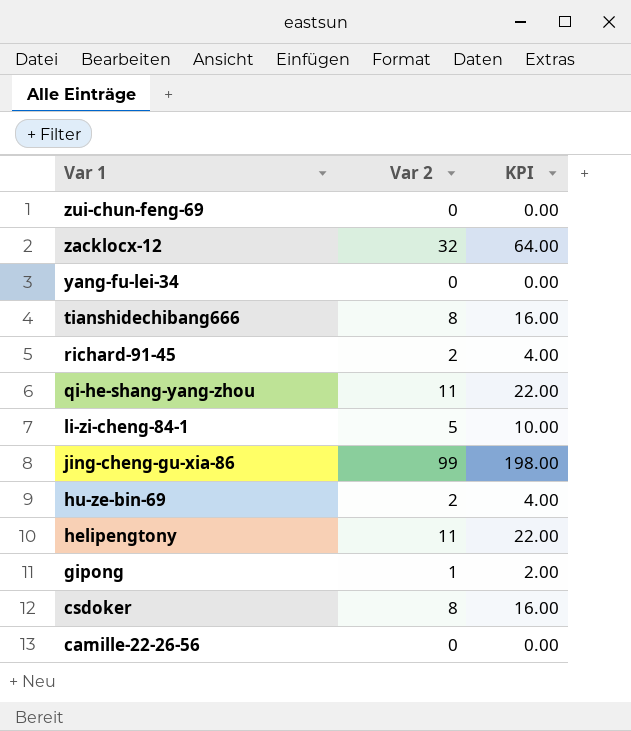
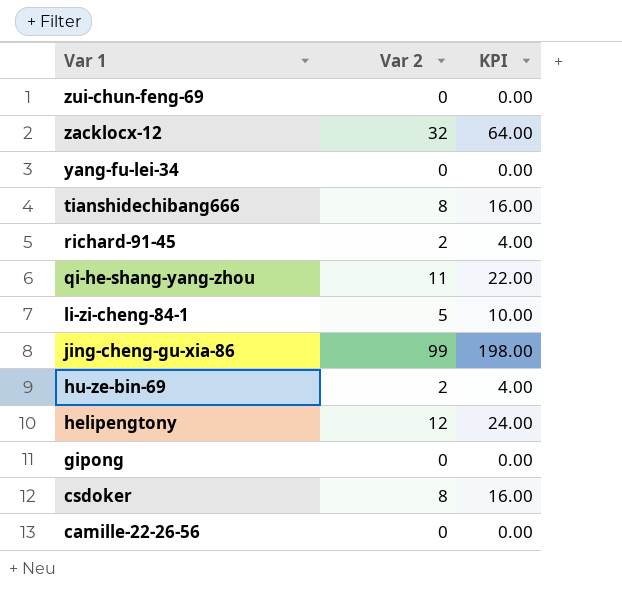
helipengtony | Var 2: 11 -> 12
helipengtony | KPI: 22.00 -> 24.00
gipong | Var 2: 1 -> 0
gipong | KPI: 2.00 -> 0.00

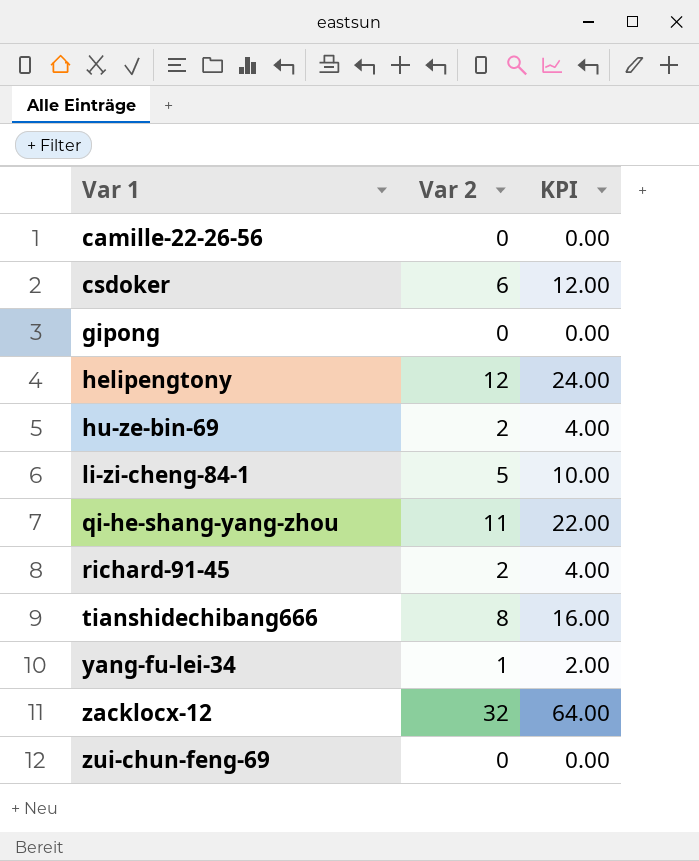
row order: Var 1 descending -> Var 1 ascending
row jing-cheng-gu-xia-86: 99 | 198.00 -> none
csdoker | Var 2: 8 -> 6
csdoker | KPI: 16.00 -> 12.00
yang-fu-lei-34 | Var 2: 0 -> 1
yang-fu-lei-34 | KPI: 0.00 -> 2.00

